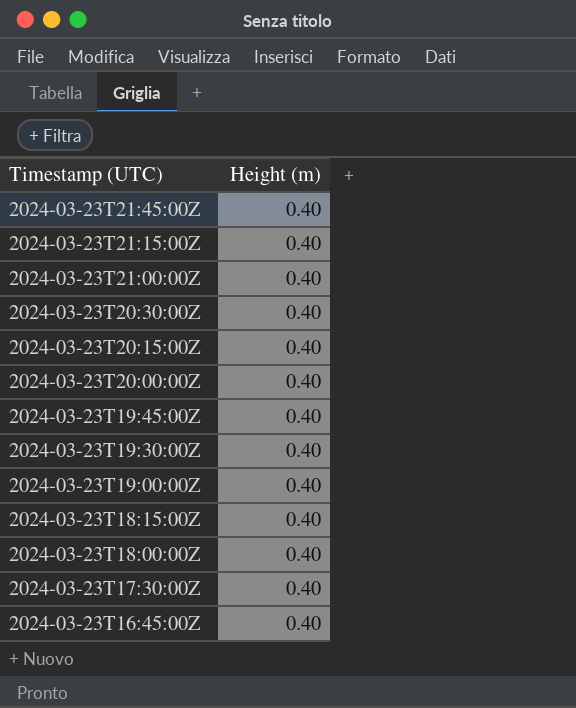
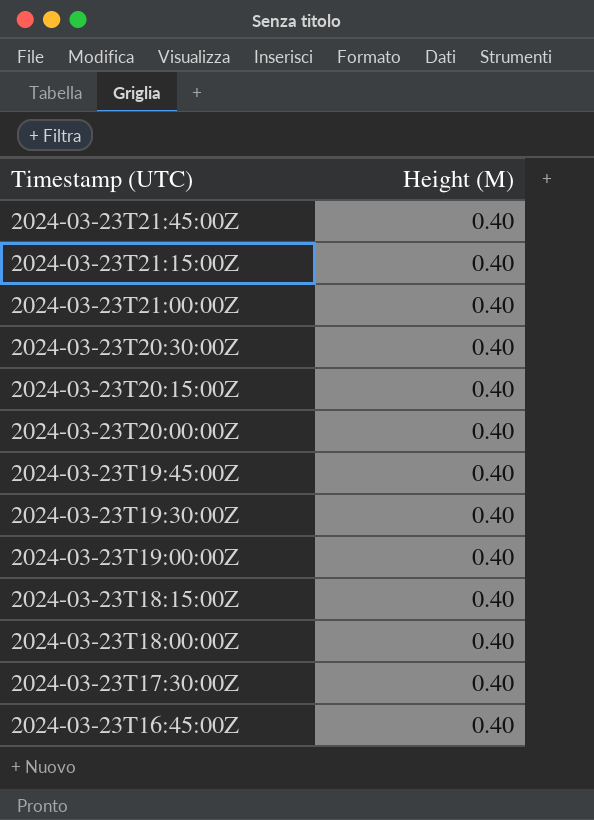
column name: Height (m) -> Height (M)

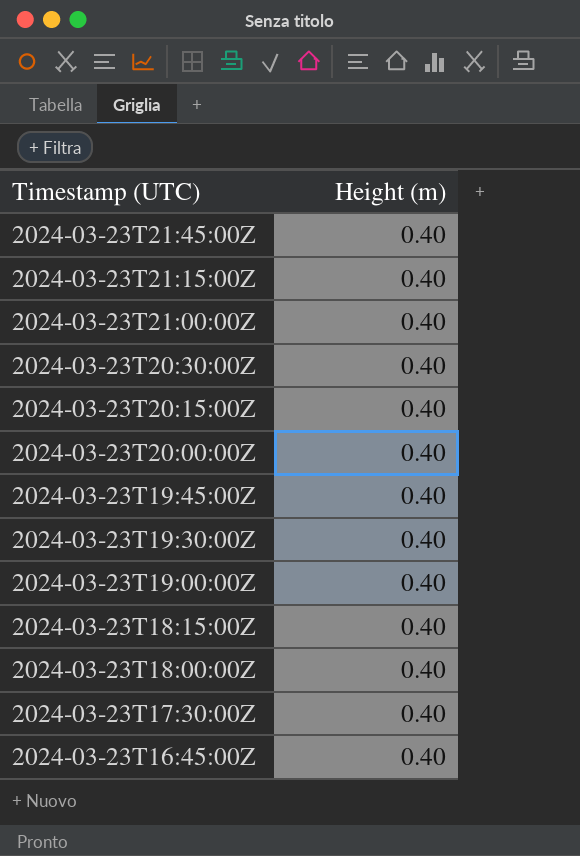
column name: Height (M) -> Height (m)

